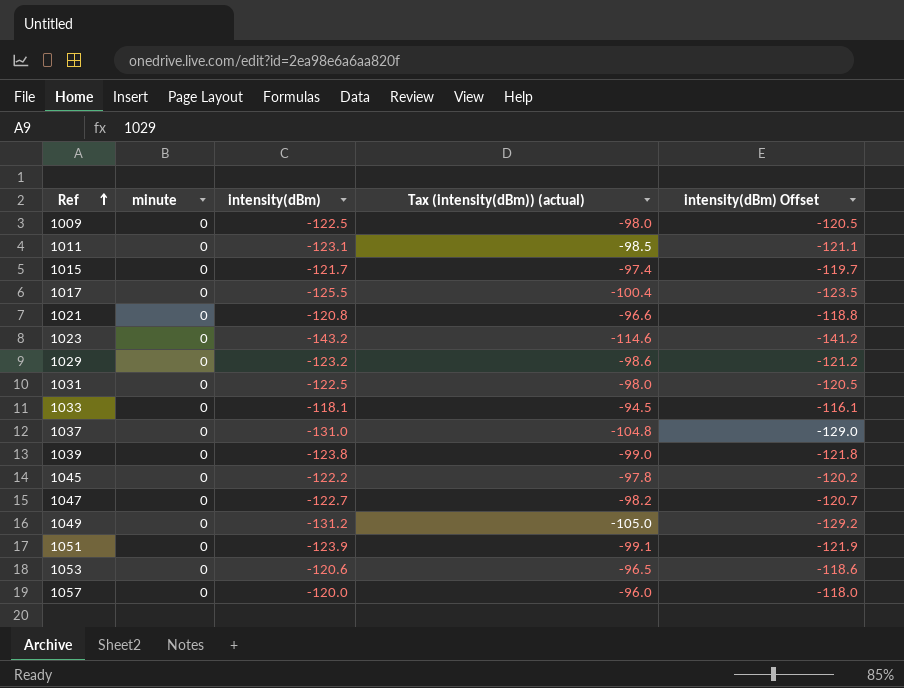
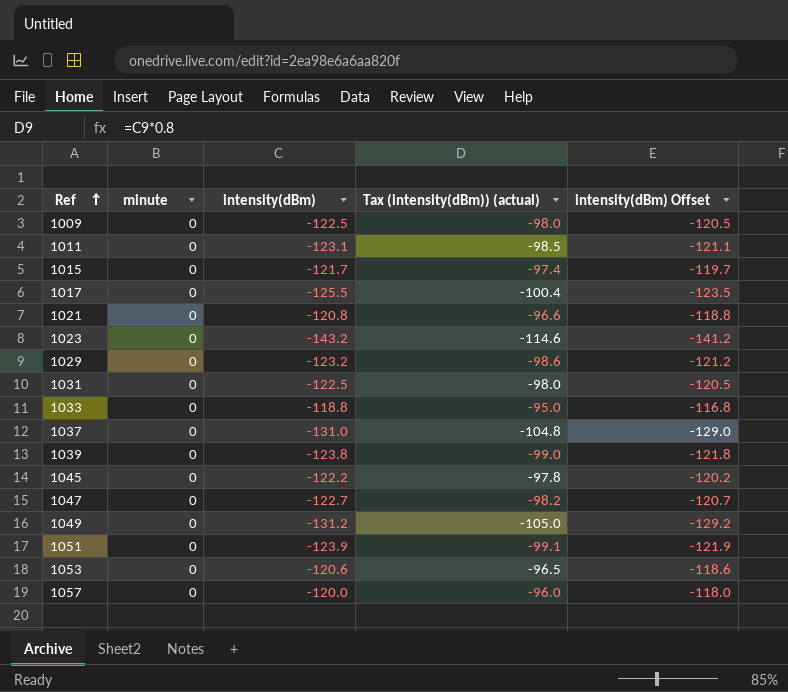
1033 | intensity(dBm): -118.1 -> -118.8
1033 | Tax (intensity(dBm)) (actual): -94.5 -> -95.0
1033 | intensity(dBm) Offset: -116.1 -> -116.8

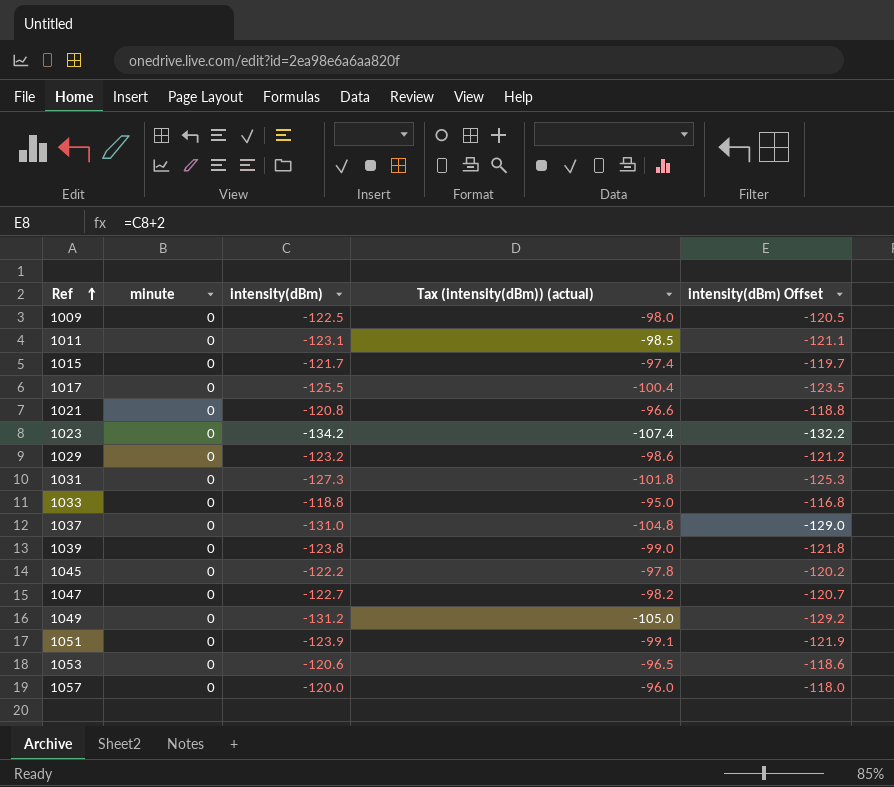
1023 | intensity(dBm): -143.2 -> -134.2
1023 | Tax (intensity(dBm)) (actual): -114.6 -> -107.4
1023 | intensity(dBm) Offset: -141.2 -> -132.2
1031 | intensity(dBm): -122.5 -> -127.3
1031 | Tax (intensity(dBm)) (actual): -98.0 -> -101.8
1031 | intensity(dBm) Offset: -120.5 -> -125.3

